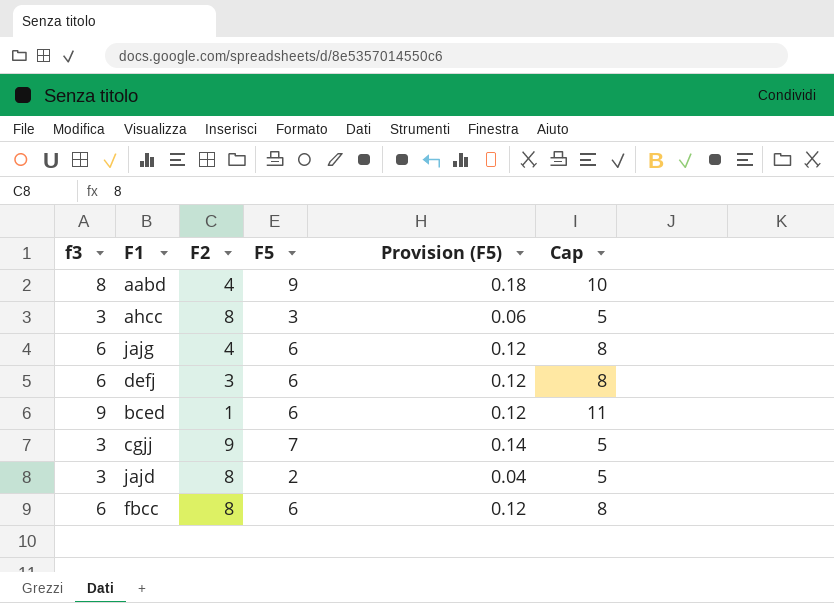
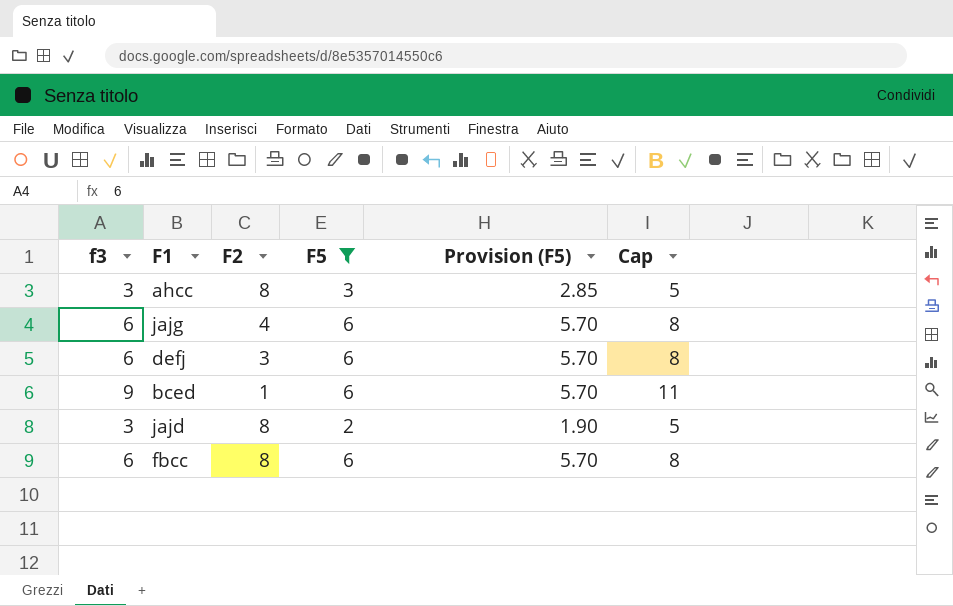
filter: none -> F5 <= 6
column Provision (F5) | formula: [F5] * 0.02 -> [F5] * 0.95

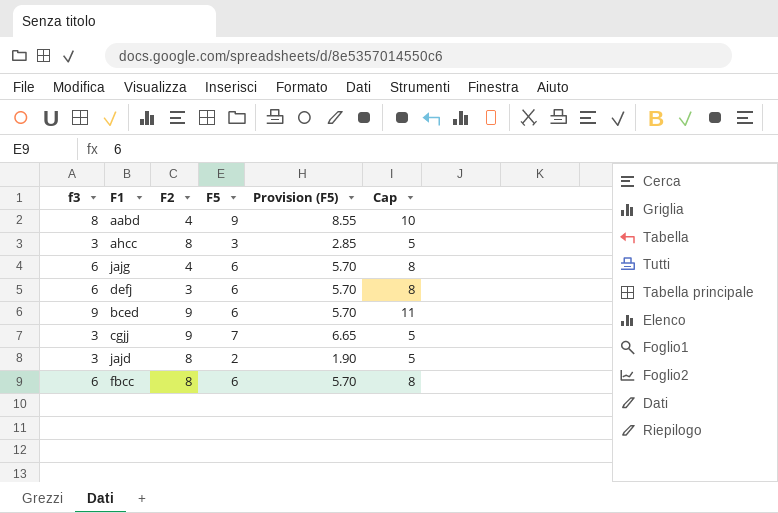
filter: F5 <= 6 -> none
bced | F2: 1 -> 9

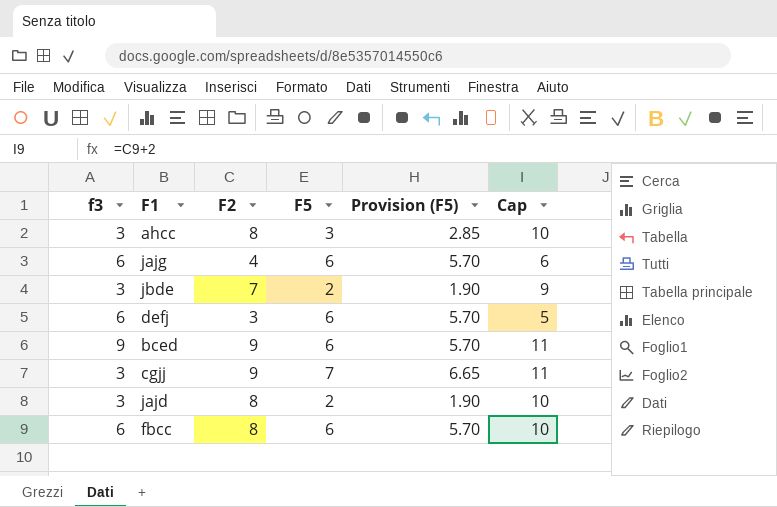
column Cap | formula: [f3] + 2 -> [F2] + 2
row aabd: 8 | 4 | 9 | 8.55 | 10 -> none
row jbde: none -> 3 | 7 | 2 | 1.90 | 9

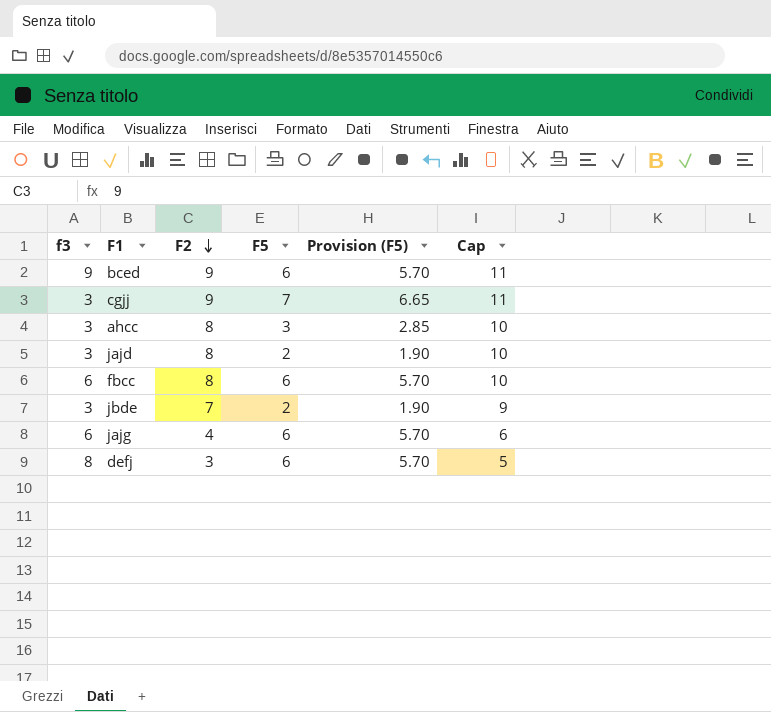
row order: none -> F2 descending
defj | f3: 6 -> 8

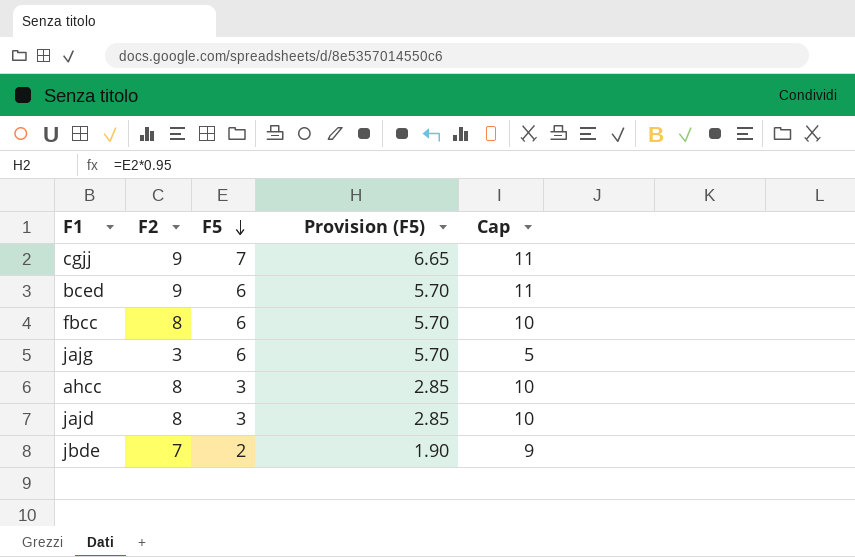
row order: F2 descending -> F5 descending
column f3 | position: 1 -> none
row defj: 8 | 3 | 6 | 5.70 | 5 -> none
jajg | F2: 4 -> 3
jajg | Cap: 6 -> 5
jajd | F5: 2 -> 3
jajd | Provision (F5): 1.90 -> 2.85

